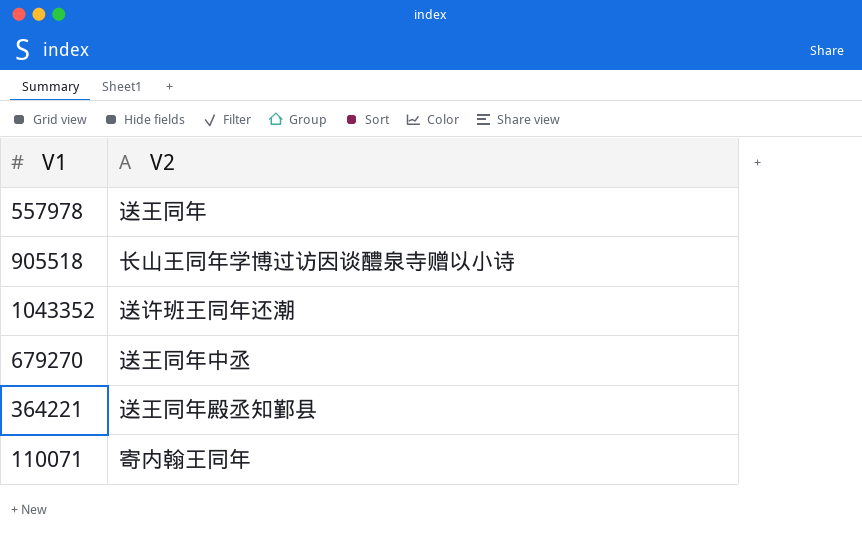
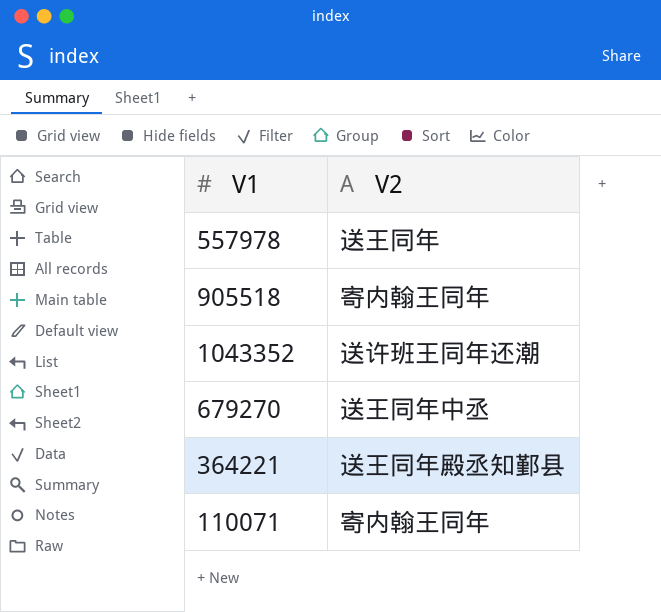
905518 | V2: 长山王同年学博过访因谈醴泉寺赠以小诗 -> 寄内翰王同年

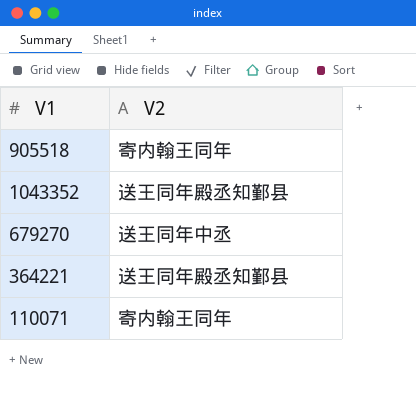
row 557978: 送王同年 -> none
1043352 | V2: 送许班王同年还潮 -> 送王同年殿丞知鄞县

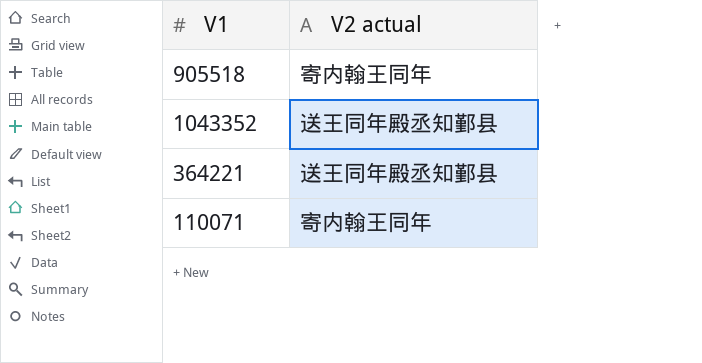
column name: V2 -> V2 actual
row 679270: 送王同年中丞 -> none

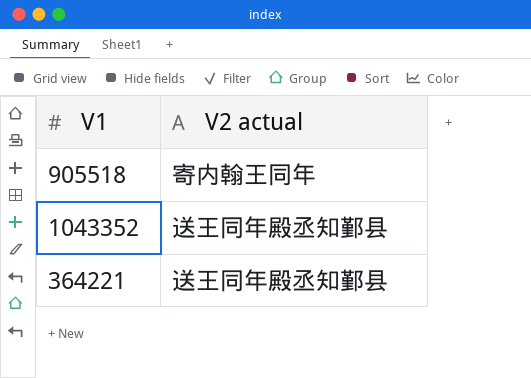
row 110071: 寄内翰王同年 -> none

